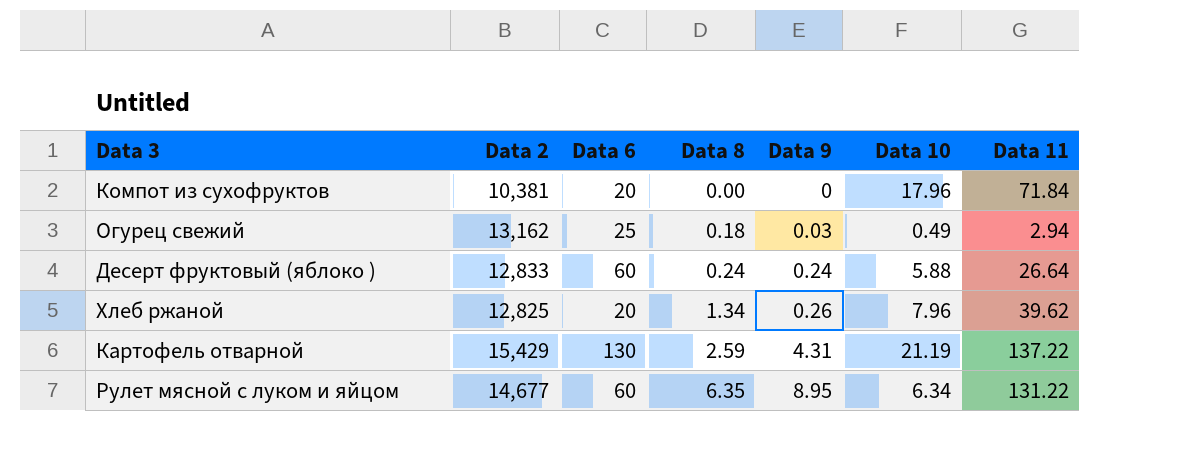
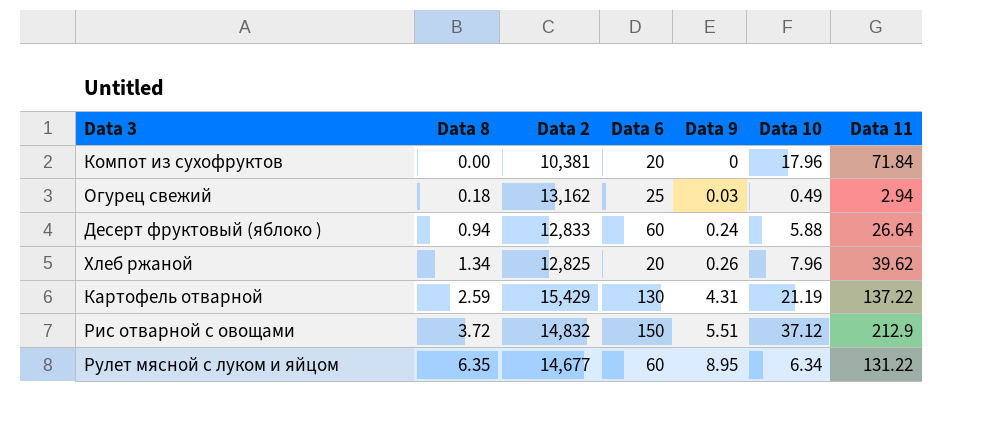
column Data 8 | position: 4 -> 2
Десерт фруктовый (яблоко ) | Data 8: 0.24 -> 0.94
row Рис отварной с овощами: none -> 3.72 | 14,832 | 150 | 5.51 | 37.12 | 212.9

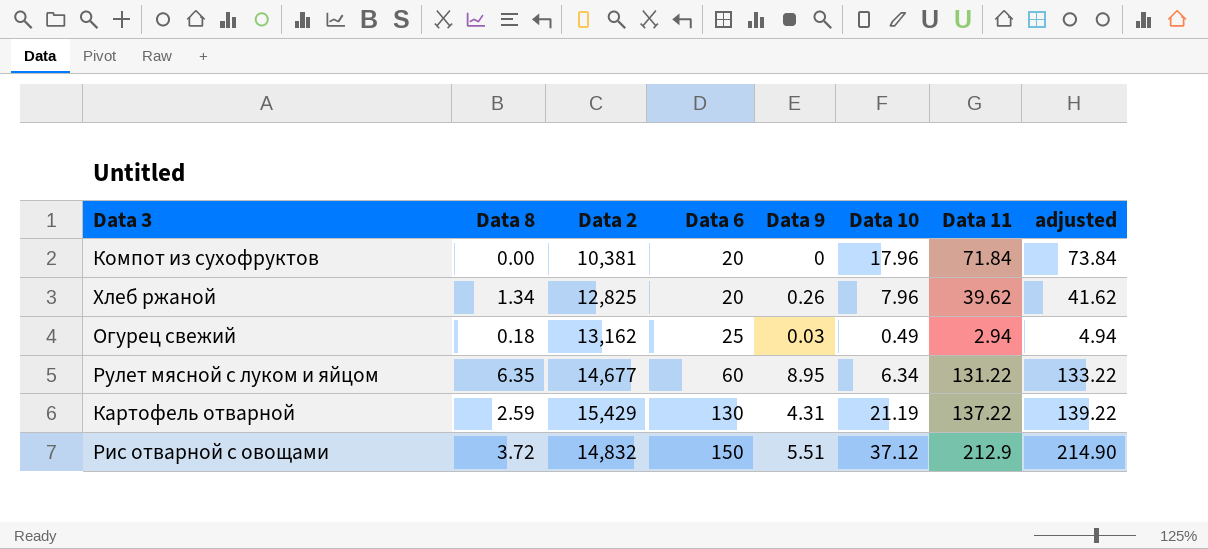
row order: Data 8 ascending -> Data 6 ascending
column adjusted | formula: none -> [Data 11] + 2
row Десерт фруктовый (яблоко ): 0.94 | 12,833 | 60 | 0.24 | 5.88 | 26.64 -> none

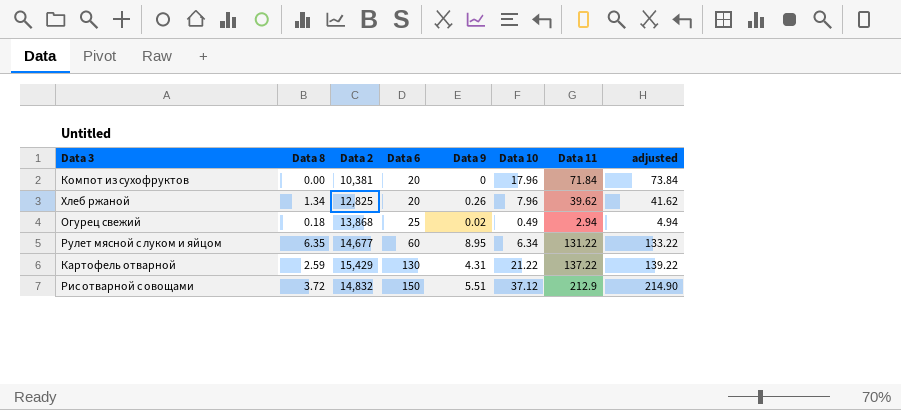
Огурец свежий | Data 2: 13,162 -> 13,868
Огурец свежий | Data 9: 0.03 -> 0.02
Картофель отварной | Data 10: 21.19 -> 21.22

